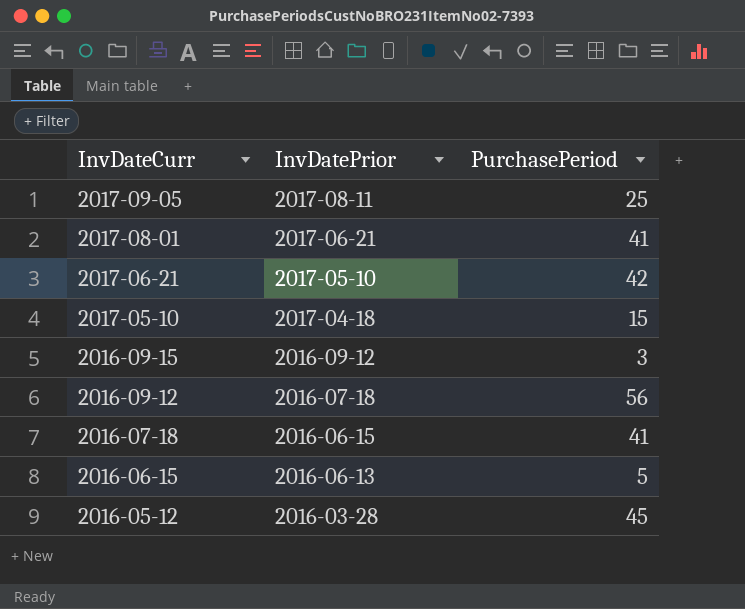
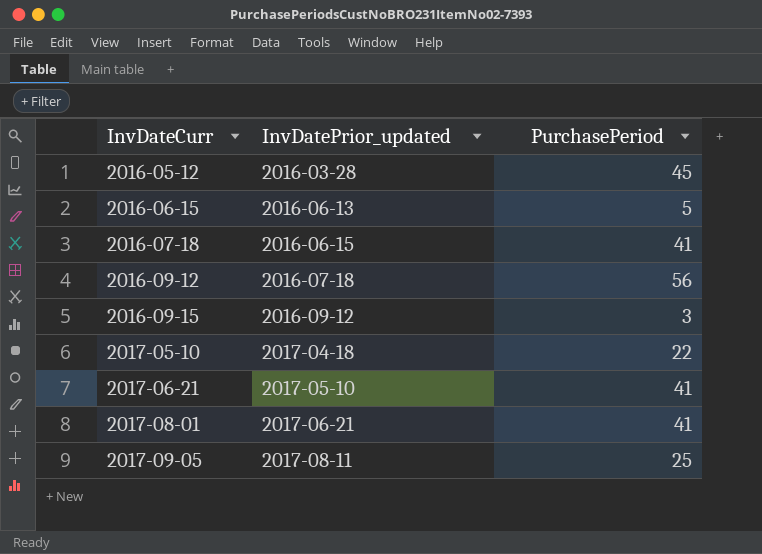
row order: InvDateCurr descending -> InvDateCurr ascending
column name: InvDatePrior -> InvDatePrior_updated
2017-05-10 | PurchasePeriod: 15 -> 22
2017-06-21 | PurchasePeriod: 42 -> 41

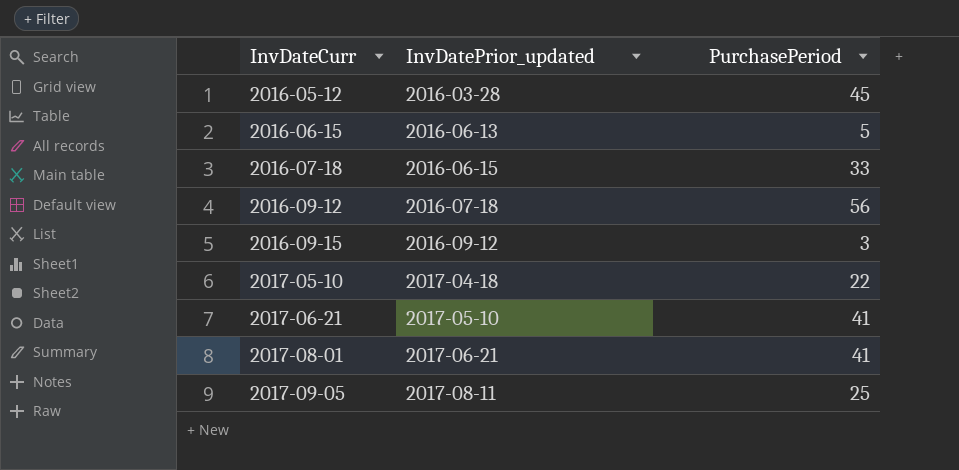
2016-07-18 | PurchasePeriod: 41 -> 33

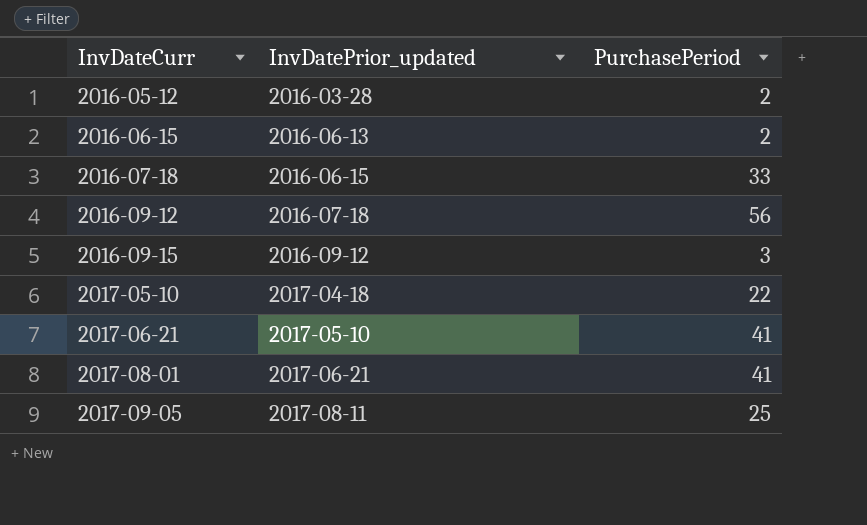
2016-05-12 | PurchasePeriod: 45 -> 2
2016-06-15 | PurchasePeriod: 5 -> 2

